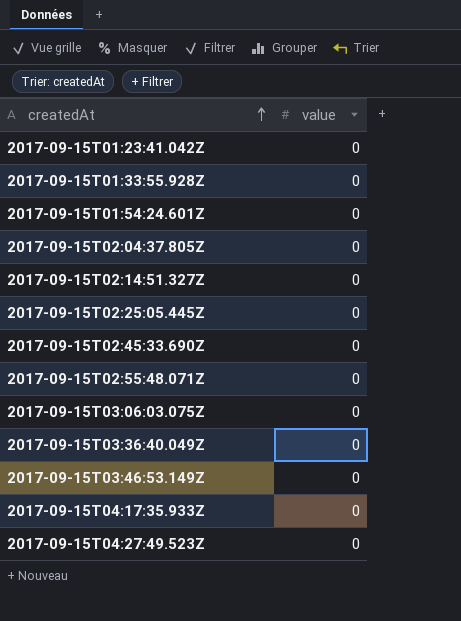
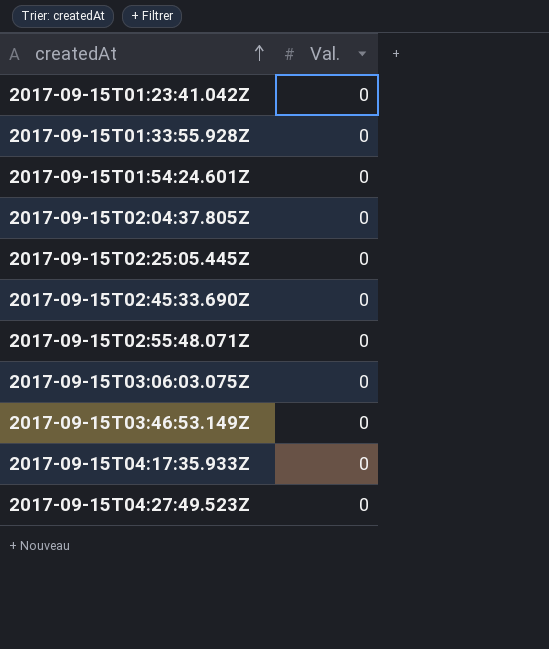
column name: value -> Val.
row 2017-09-15T02:14:51.327Z: 0 -> none
row 2017-09-15T03:36:40.049Z: 0 -> none

